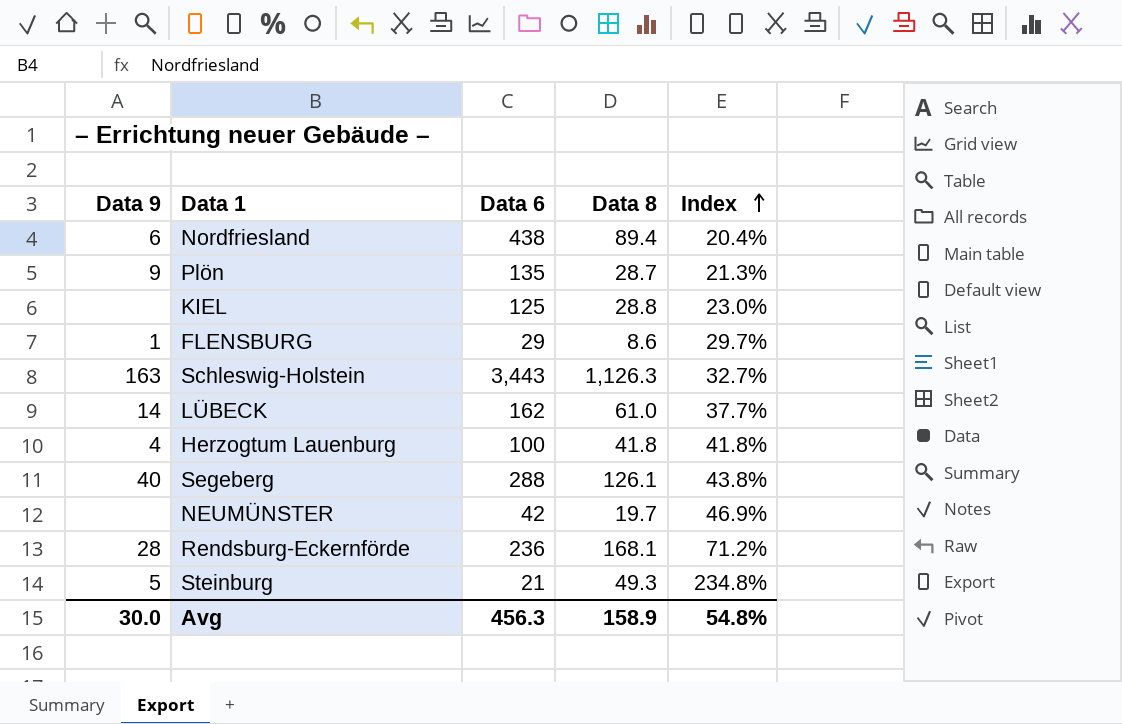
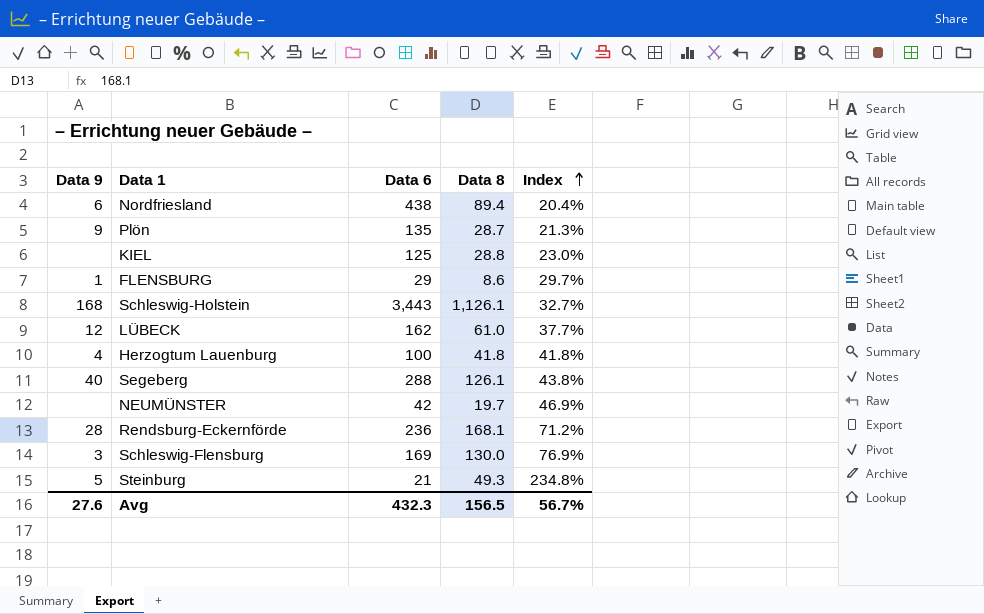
Schleswig-Holstein | Data 9: 163 -> 168
Schleswig-Holstein | Data 8: 1,126.3 -> 1,126.1
LÜBECK | Data 9: 14 -> 12
row Schleswig-Flensburg: none -> 3 | 169 | 130.0 | 76.9%
Avg | Data 9: 30.0 -> 27.6
Avg | Data 6: 456.3 -> 432.3
Avg | Data 8: 158.9 -> 156.5
Avg | Index: 54.8% -> 56.7%

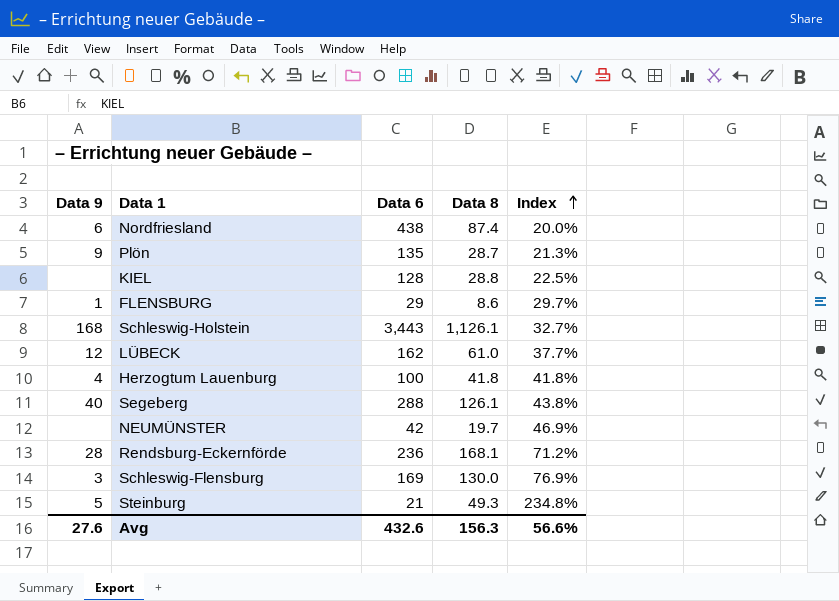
Nordfriesland | Data 8: 89.4 -> 87.4
Nordfriesland | Index: 20.4% -> 20.0%
KIEL | Data 6: 125 -> 128
KIEL | Index: 23.0% -> 22.5%
Avg | Data 6: 432.3 -> 432.6
Avg | Data 8: 156.5 -> 156.3
Avg | Index: 56.7% -> 56.6%

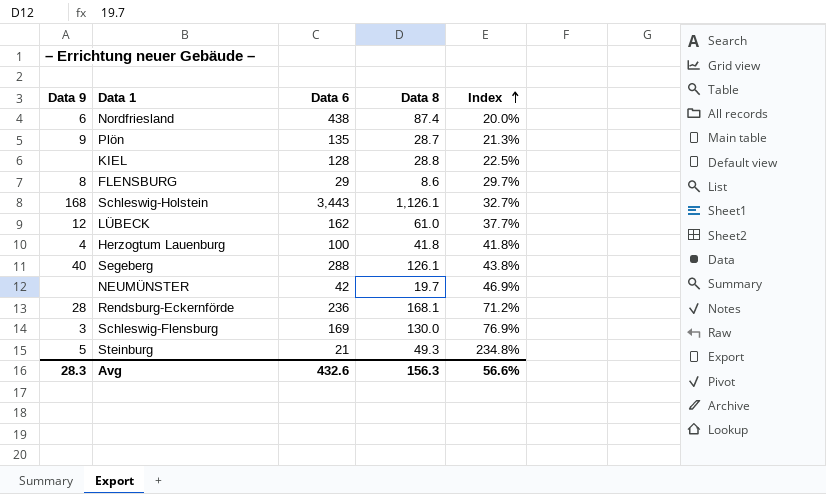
FLENSBURG | Data 9: 1 -> 8
Avg | Data 9: 27.6 -> 28.3

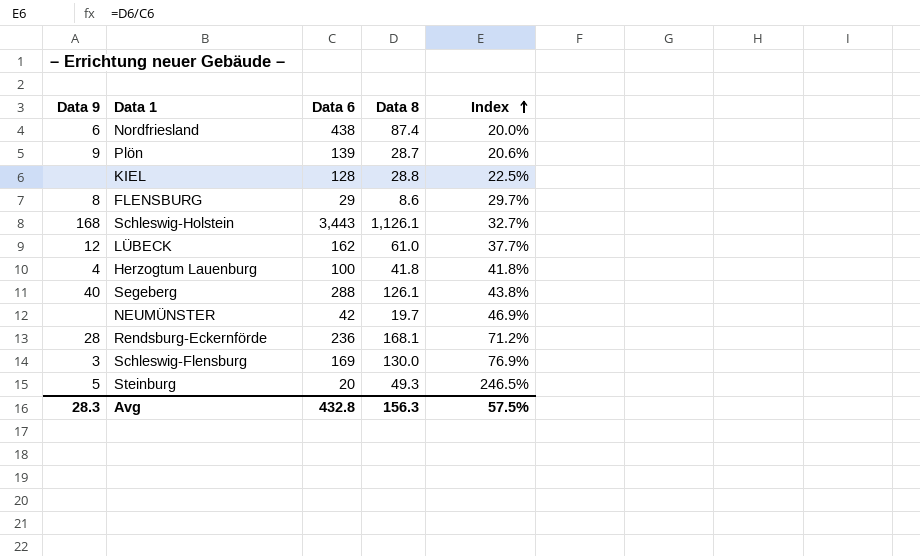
Plön | Data 6: 135 -> 139
Plön | Index: 21.3% -> 20.6%
Steinburg | Data 6: 21 -> 20
Steinburg | Index: 234.8% -> 246.5%
Avg | Data 6: 432.6 -> 432.8
Avg | Index: 56.6% -> 57.5%

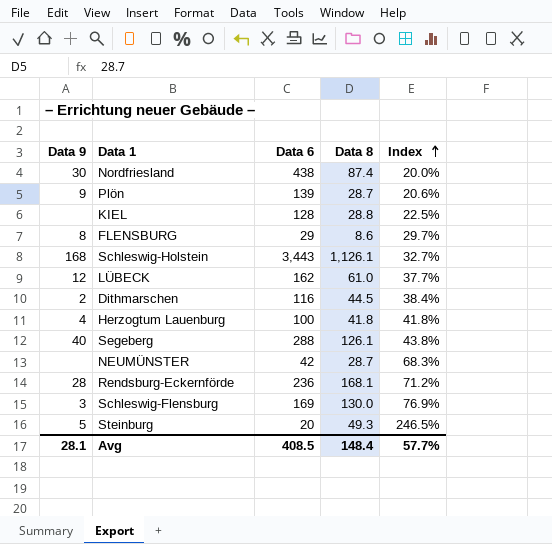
Nordfriesland | Data 9: 6 -> 30
row Dithmarschen: none -> 2 | 116 | 44.5 | 38.4%
NEUMÜNSTER | Data 8: 19.7 -> 28.7
NEUMÜNSTER | Index: 46.9% -> 68.3%
Avg | Data 9: 28.3 -> 28.1
Avg | Data 6: 432.8 -> 408.5
Avg | Data 8: 156.3 -> 148.4
Avg | Index: 57.5% -> 57.7%

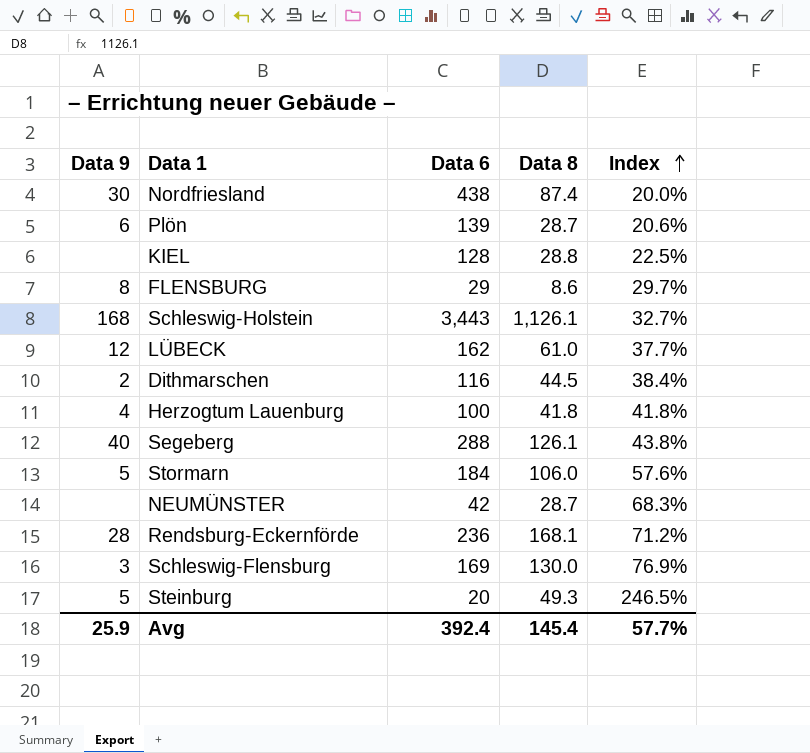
Plön | Data 9: 9 -> 6
row Stormarn: none -> 5 | 184 | 106.0 | 57.6%
Avg | Data 9: 28.1 -> 25.9
Avg | Data 6: 408.5 -> 392.4
Avg | Data 8: 148.4 -> 145.4

